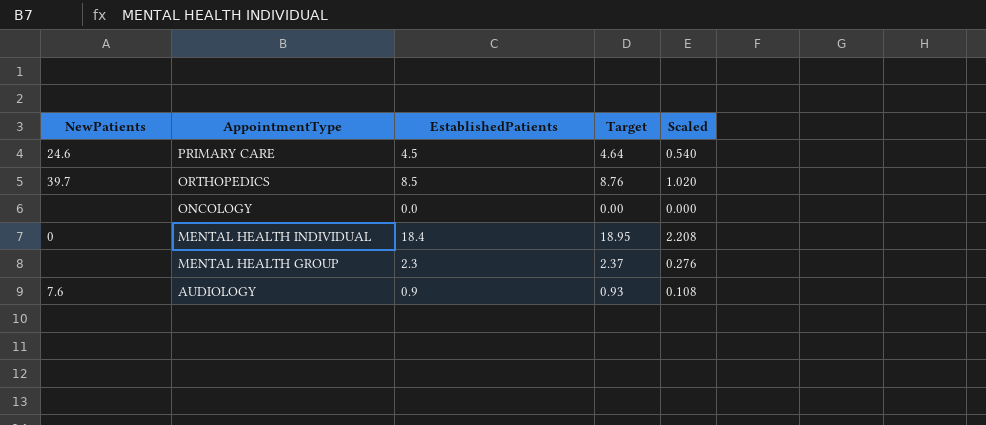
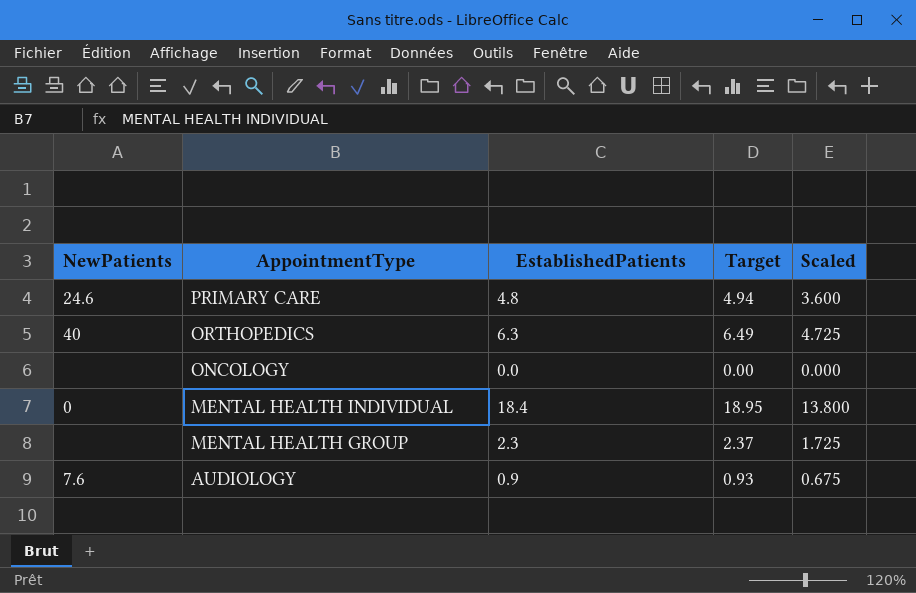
column Scaled | formula: [EstablishedPatients] * 0.12 -> [EstablishedPatients] * 0.75
PRIMARY CARE | EstablishedPatients: 4.5 -> 4.8
PRIMARY CARE | Target: 4.64 -> 4.94
ORTHOPEDICS | NewPatients: 39.7 -> 40
ORTHOPEDICS | EstablishedPatients: 8.5 -> 6.3
ORTHOPEDICS | Target: 8.76 -> 6.49

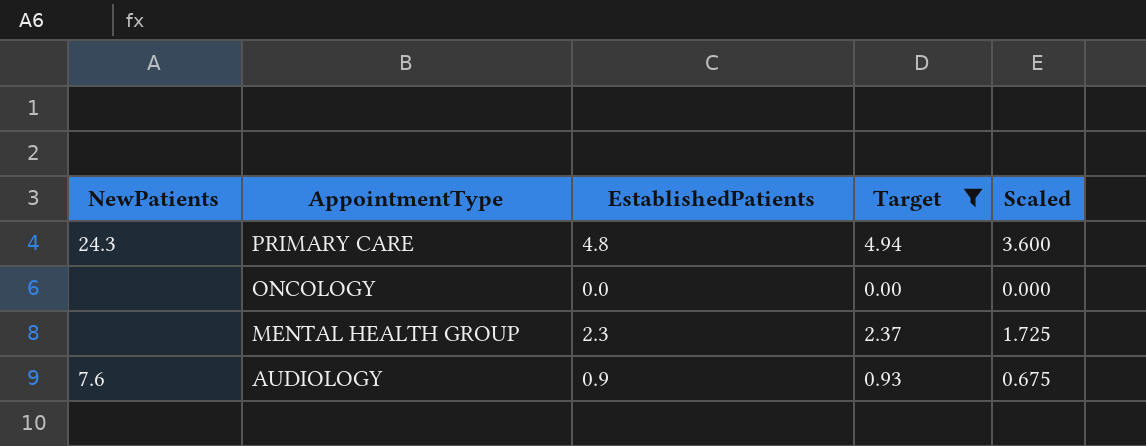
filter: none -> Target <= 4.94
PRIMARY CARE | NewPatients: 24.6 -> 24.3

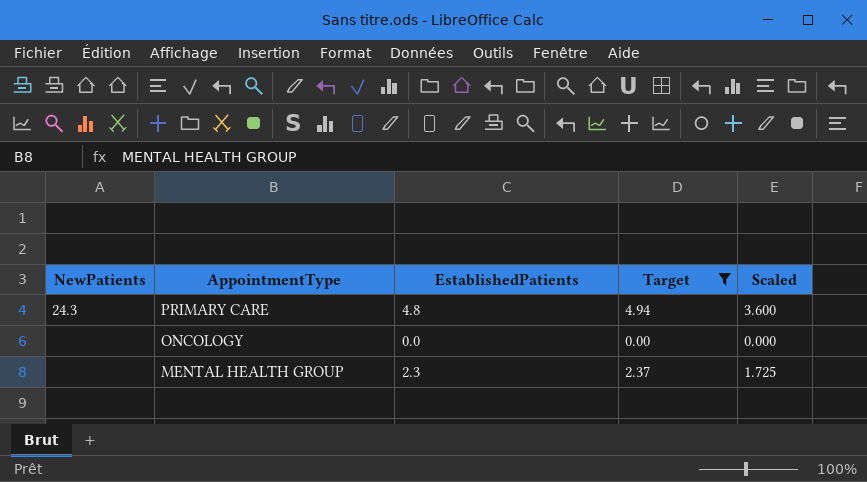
row AUDIOLOGY: 7.6 | 0.9 | 0.93 | 0.675 -> none

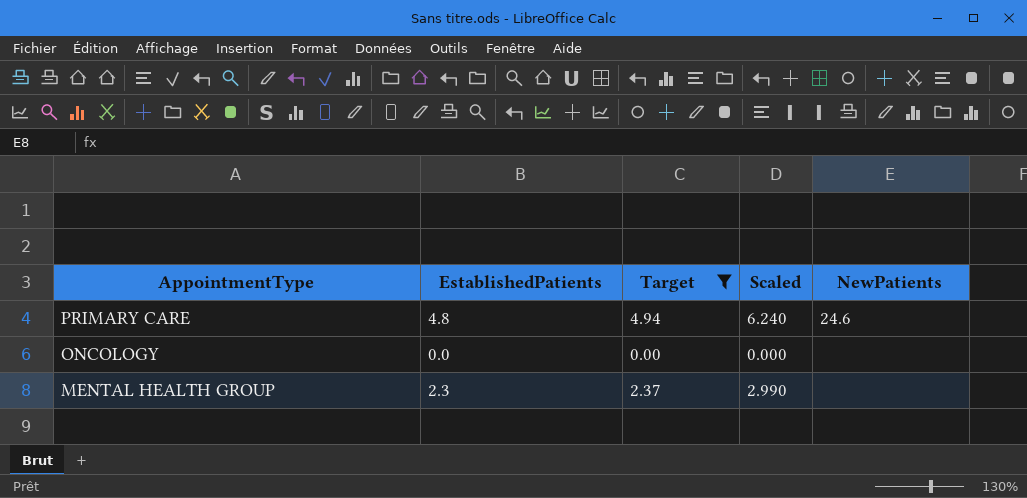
column Scaled | formula: [EstablishedPatients] * 0.75 -> [EstablishedPatients] * 1.3
column NewPatients | position: 1 -> 5
PRIMARY CARE | NewPatients: 24.3 -> 24.6

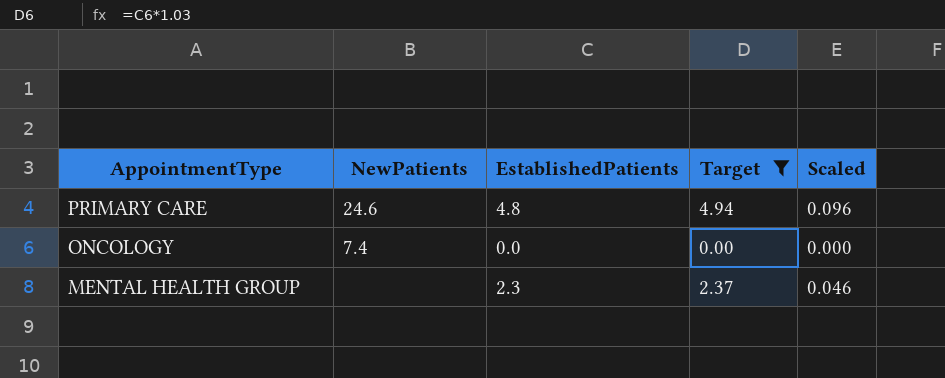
column NewPatients | position: 5 -> 2
column Scaled | formula: [EstablishedPatients] * 1.3 -> [EstablishedPatients] * 0.02
ONCOLOGY | NewPatients: none -> 7.4

